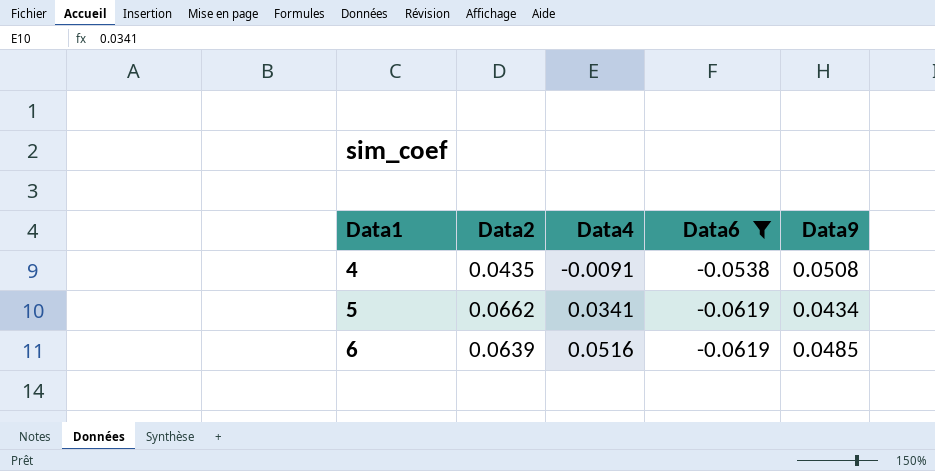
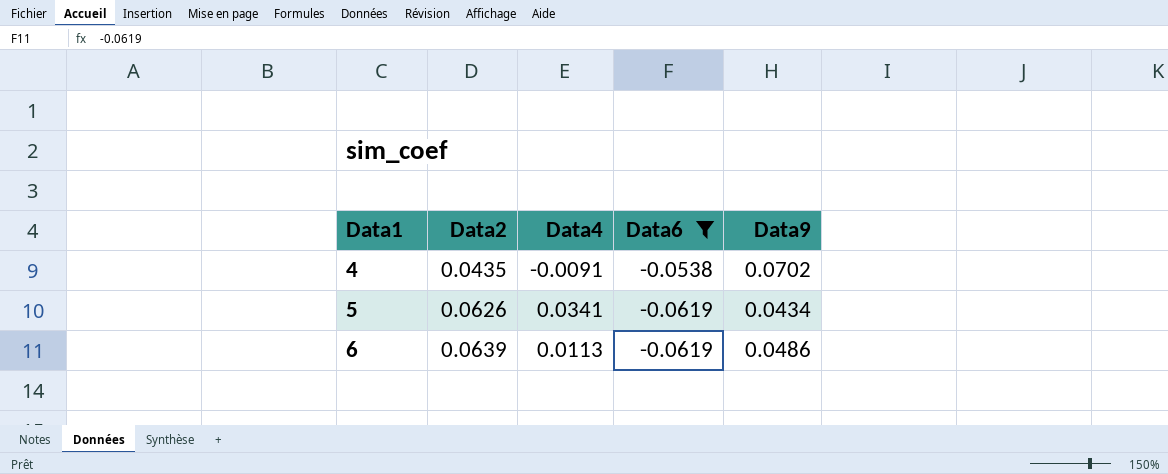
4 | Data9: 0.0508 -> 0.0702
5 | Data2: 0.0662 -> 0.0626
6 | Data4: 0.0516 -> 0.0113
6 | Data9: 0.0485 -> 0.0486

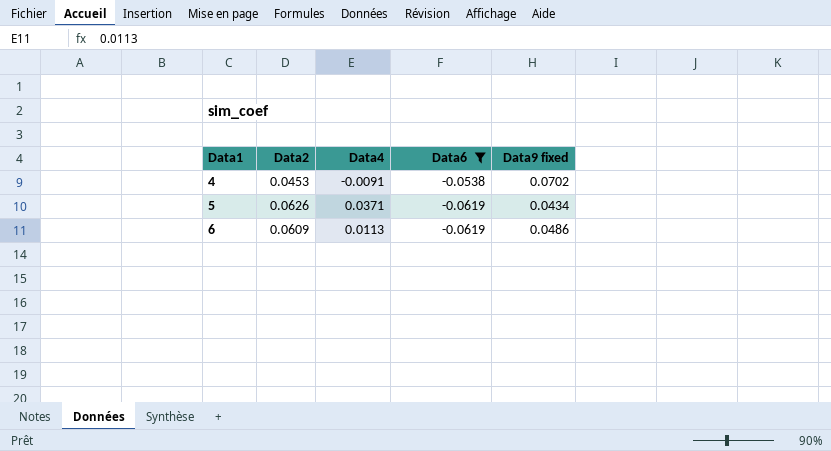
column name: Data9 -> Data9 fixed
4 | Data2: 0.0435 -> 0.0453
5 | Data4: 0.0341 -> 0.0371
6 | Data2: 0.0639 -> 0.0609

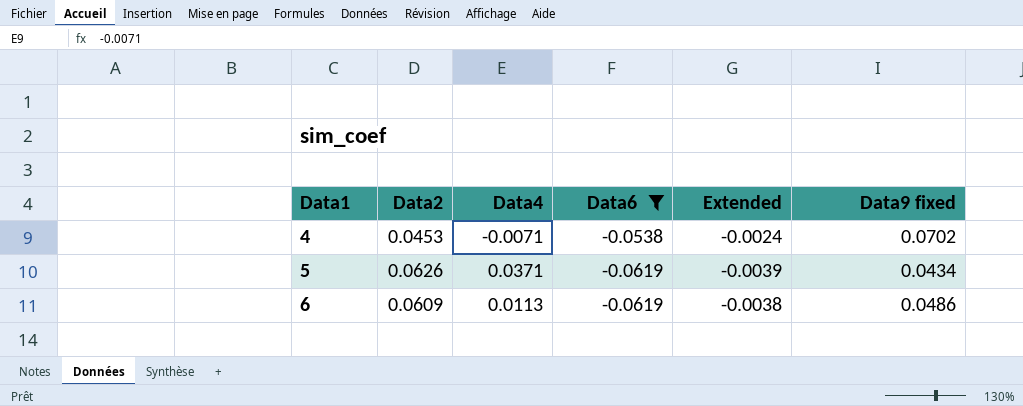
column Extended | formula: none -> [Data2] * [Data6]
4 | Data4: -0.0091 -> -0.0071

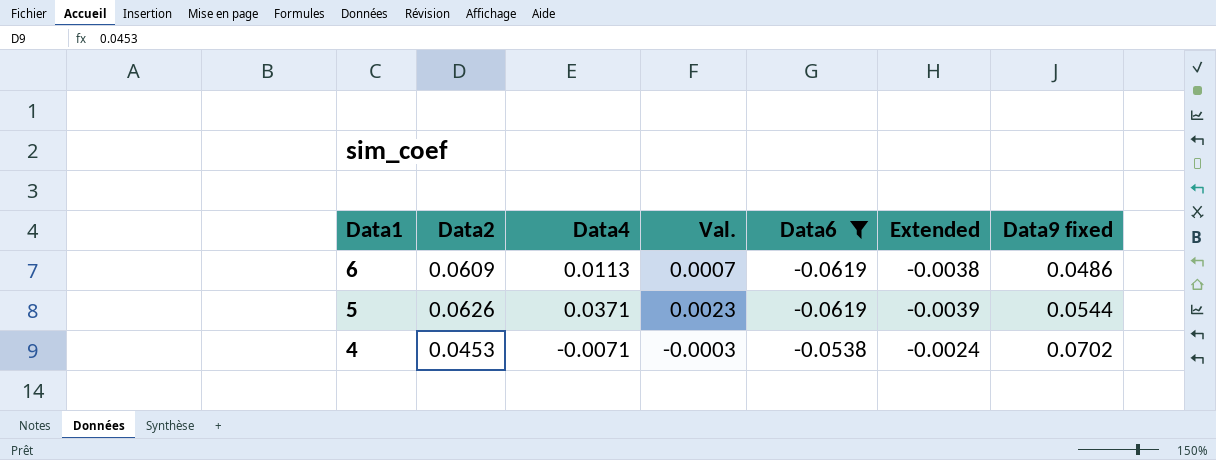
row order: Data1 ascending -> Data1 descending
column Val. | formula: none -> [Data2] * [Data4]
5 | Data9 fixed: 0.0434 -> 0.0544

